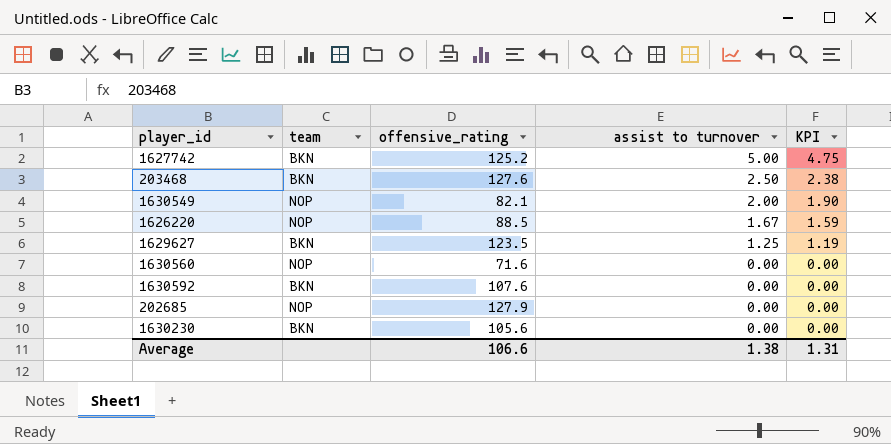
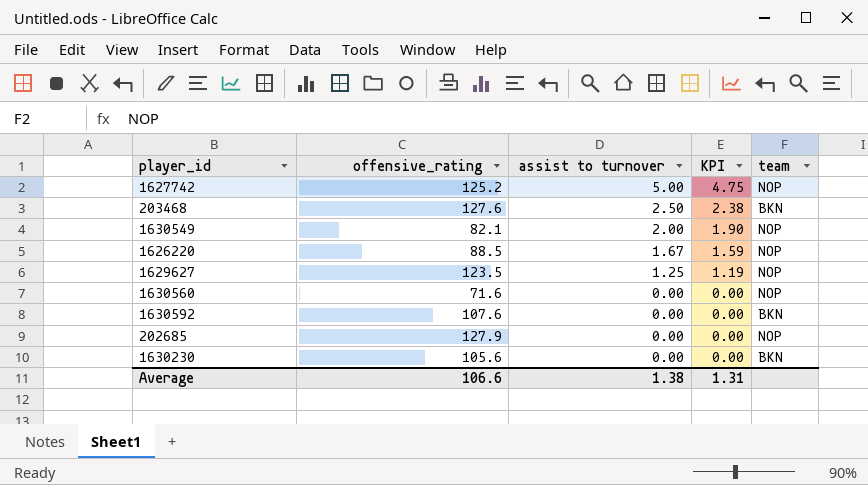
column team | position: 2 -> 5
1627742 | team: BKN -> NOP
1629627 | team: BKN -> NOP

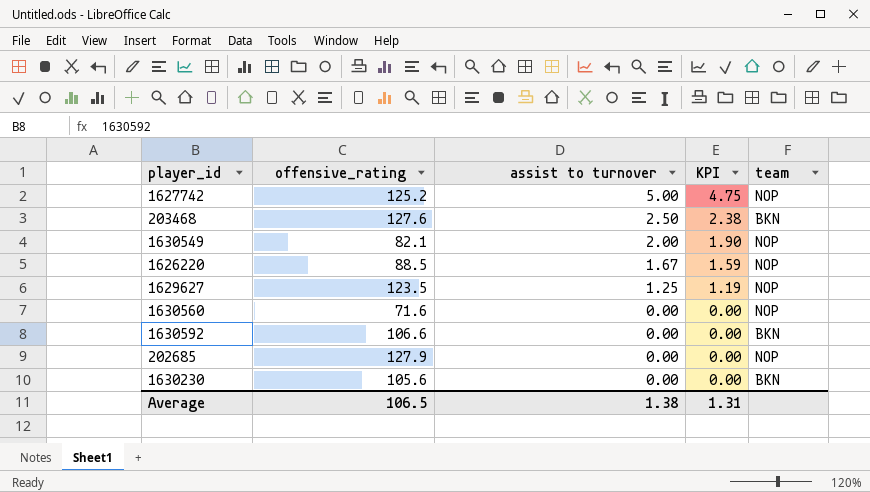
1630592 | offensive_rating: 107.6 -> 106.6
Average | offensive_rating: 106.6 -> 106.5

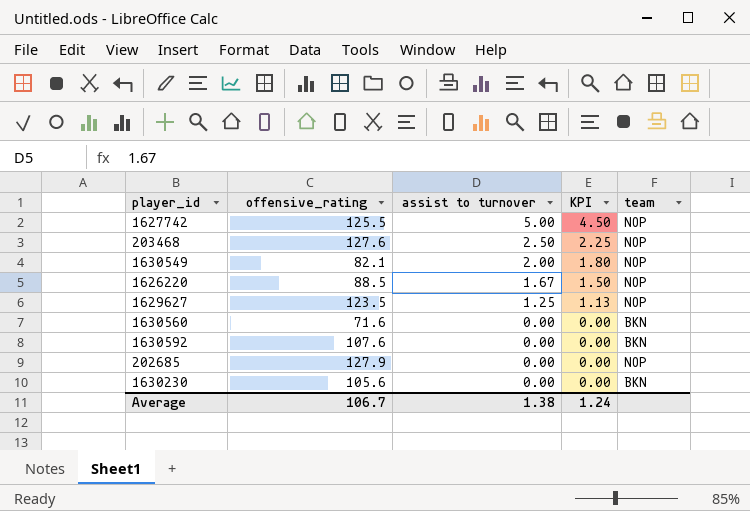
column KPI | formula: [assist to turnover] * 0.95 -> [assist to turnover] * 0.9
1627742 | offensive_rating: 125.2 -> 125.5
203468 | team: BKN -> NOP
1630560 | team: NOP -> BKN
1630592 | offensive_rating: 106.6 -> 107.6
Average | offensive_rating: 106.5 -> 106.7
Average | KPI: 1.31 -> 1.24

